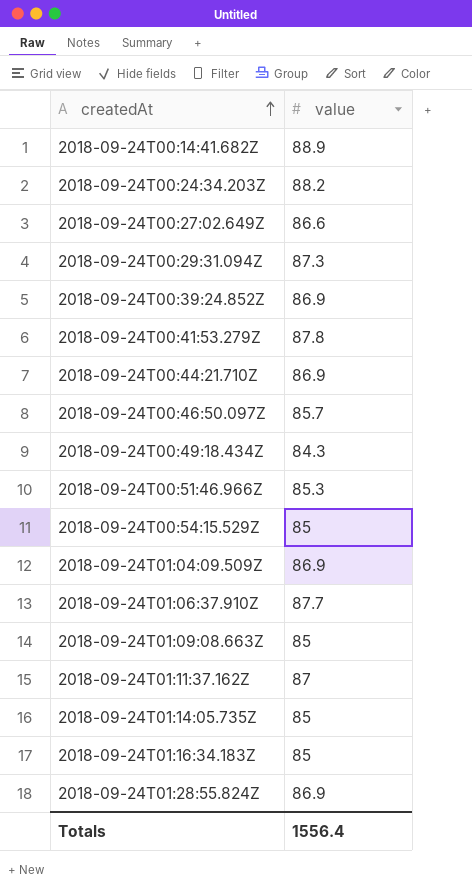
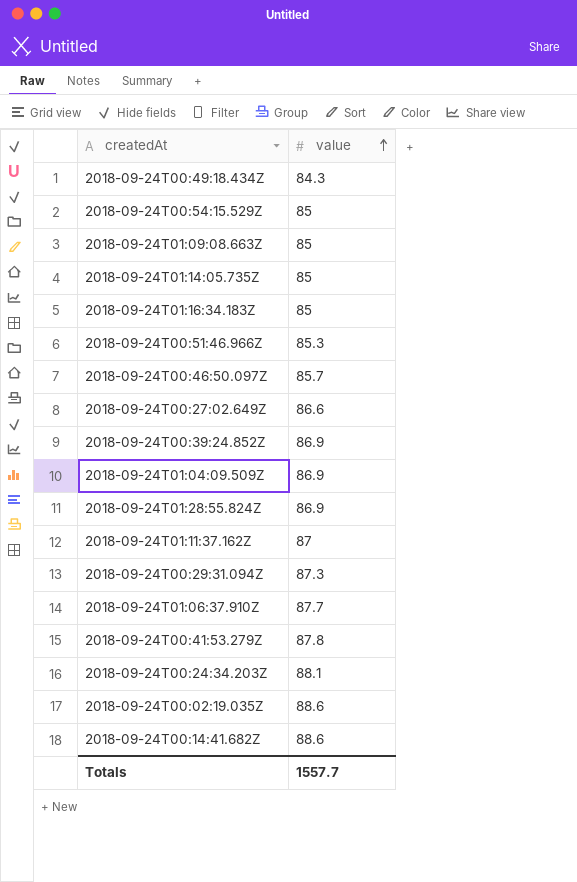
row order: createdAt ascending -> value ascending
row 2018-09-24T00:44:21.710Z: 86.9 -> none
2018-09-24T00:24:34.203Z | value: 88.2 -> 88.1
row 2018-09-24T00:02:19.035Z: none -> 88.6
2018-09-24T00:14:41.682Z | value: 88.9 -> 88.6
Totals | value: 1556.4 -> 1557.7

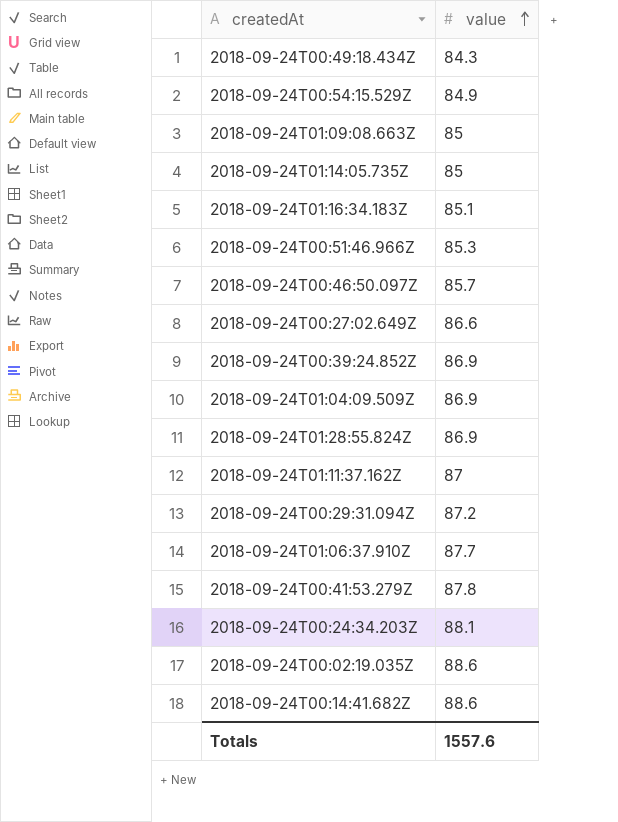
2018-09-24T00:54:15.529Z | value: 85 -> 84.9
2018-09-24T01:16:34.183Z | value: 85 -> 85.1
2018-09-24T00:29:31.094Z | value: 87.3 -> 87.2
Totals | value: 1557.7 -> 1557.6

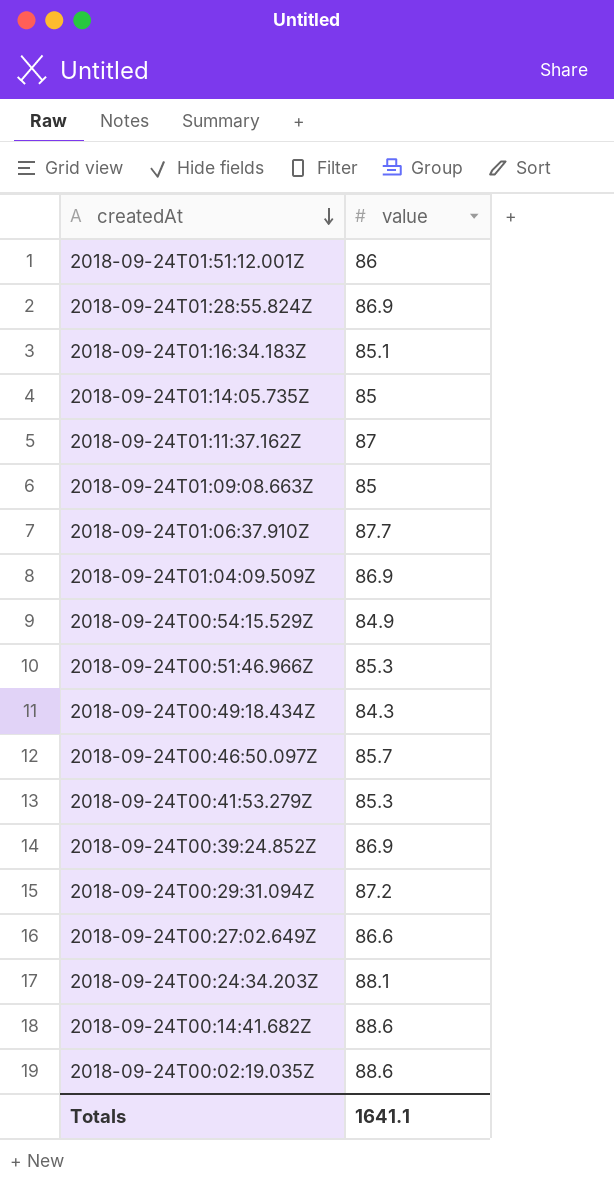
row order: value ascending -> createdAt descending
row 2018-09-24T01:51:12.001Z: none -> 86
2018-09-24T00:41:53.279Z | value: 87.8 -> 85.3
Totals | value: 1557.6 -> 1641.1

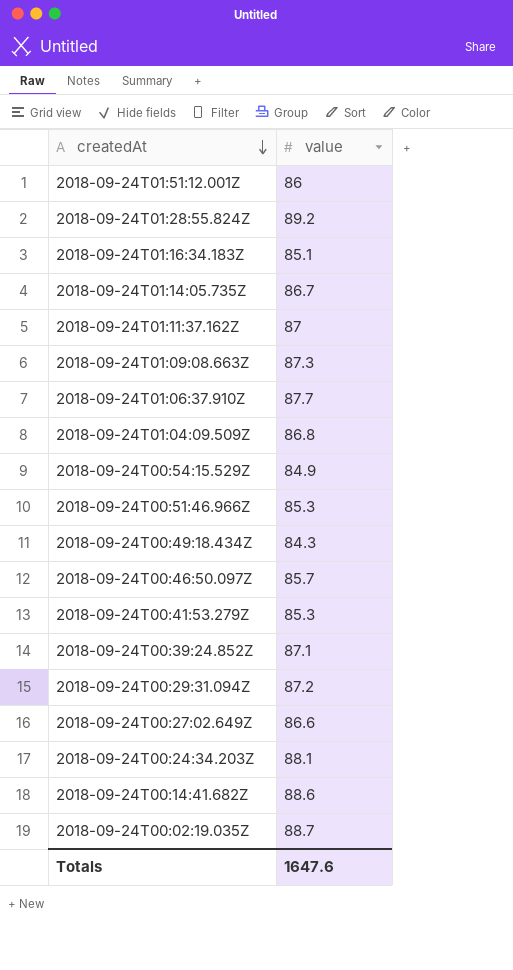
2018-09-24T01:28:55.824Z | value: 86.9 -> 89.2
2018-09-24T01:14:05.735Z | value: 85 -> 86.7
2018-09-24T01:09:08.663Z | value: 85 -> 87.3
2018-09-24T01:04:09.509Z | value: 86.9 -> 86.8
2018-09-24T00:39:24.852Z | value: 86.9 -> 87.1
2018-09-24T00:02:19.035Z | value: 88.6 -> 88.7
Totals | value: 1641.1 -> 1647.6

